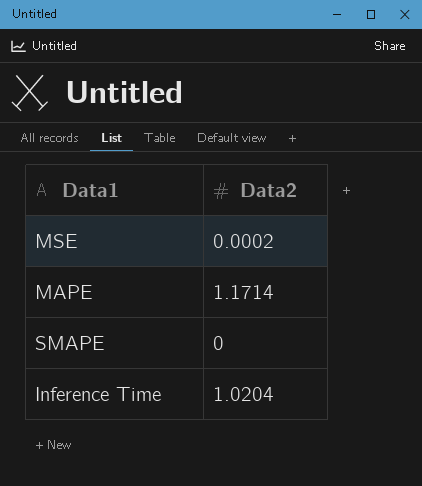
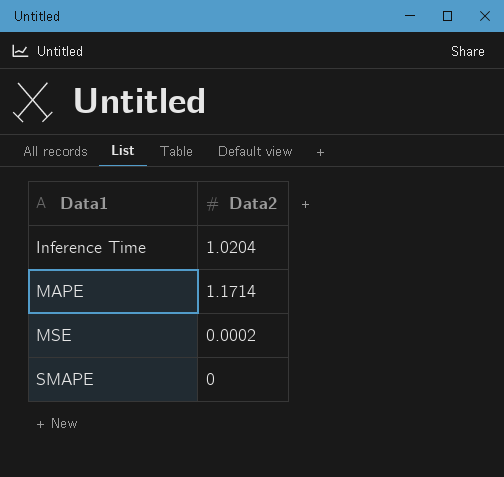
row order: none -> Data1 ascending

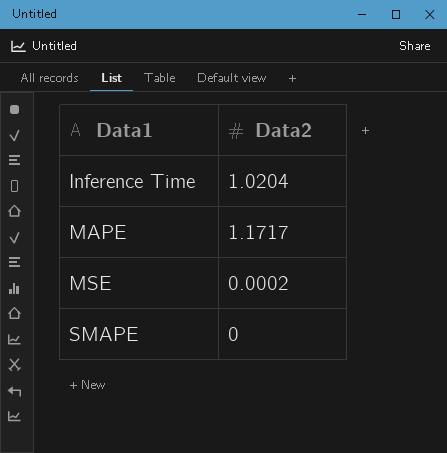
MAPE | Data2: 1.1714 -> 1.1717

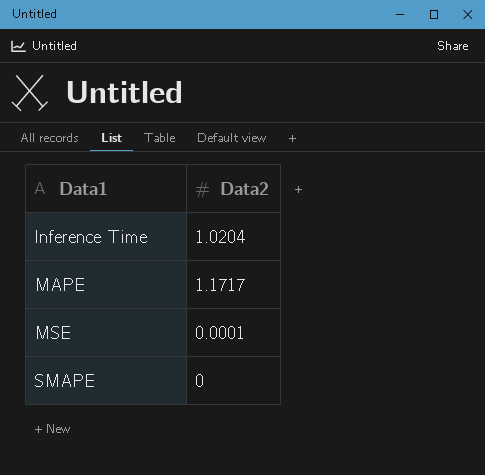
MSE | Data2: 0.0002 -> 0.0001

